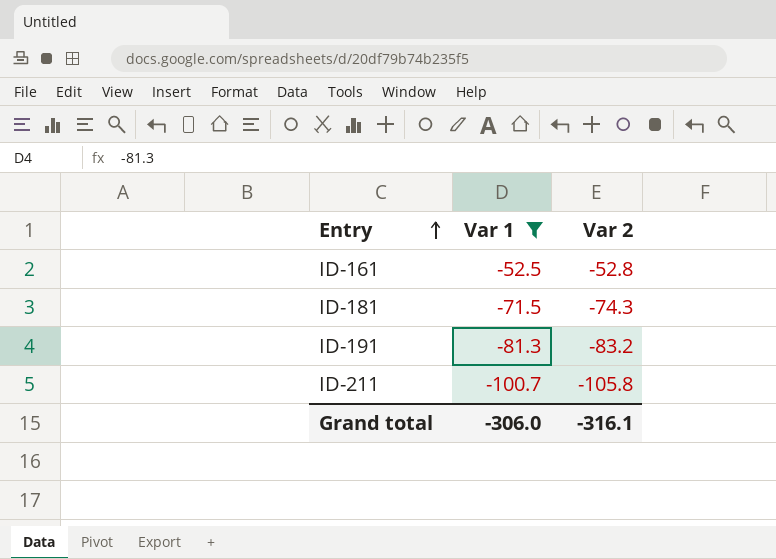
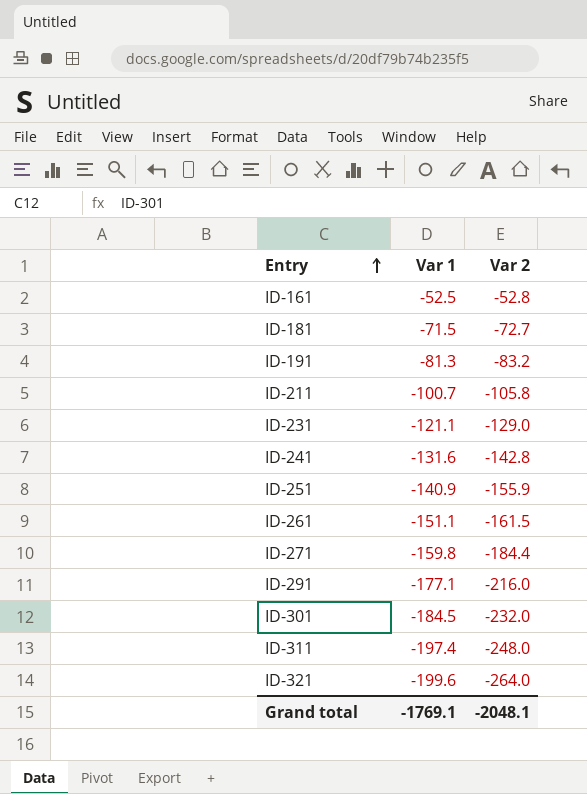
filter: Var 1 >= -100.7 -> none
ID-181 | Var 2: -74.3 -> -72.7
Grand total | Var 1: -306.0 -> -1769.1
Grand total | Var 2: -316.1 -> -2048.1

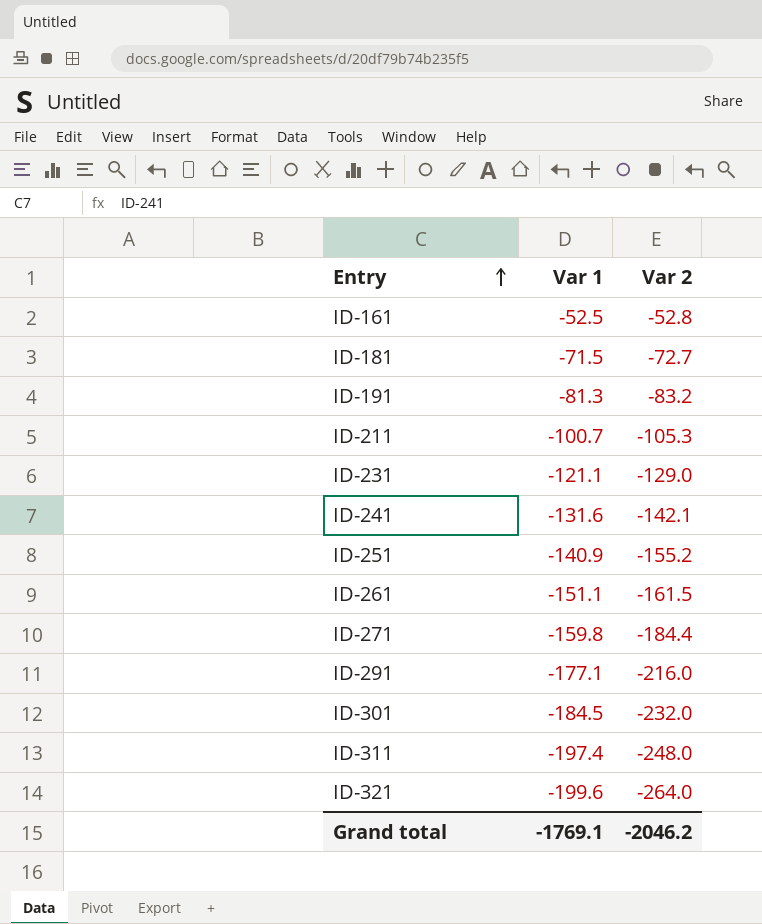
ID-211 | Var 2: -105.8 -> -105.3
ID-241 | Var 2: -142.8 -> -142.1
ID-251 | Var 2: -155.9 -> -155.2
Grand total | Var 2: -2048.1 -> -2046.2

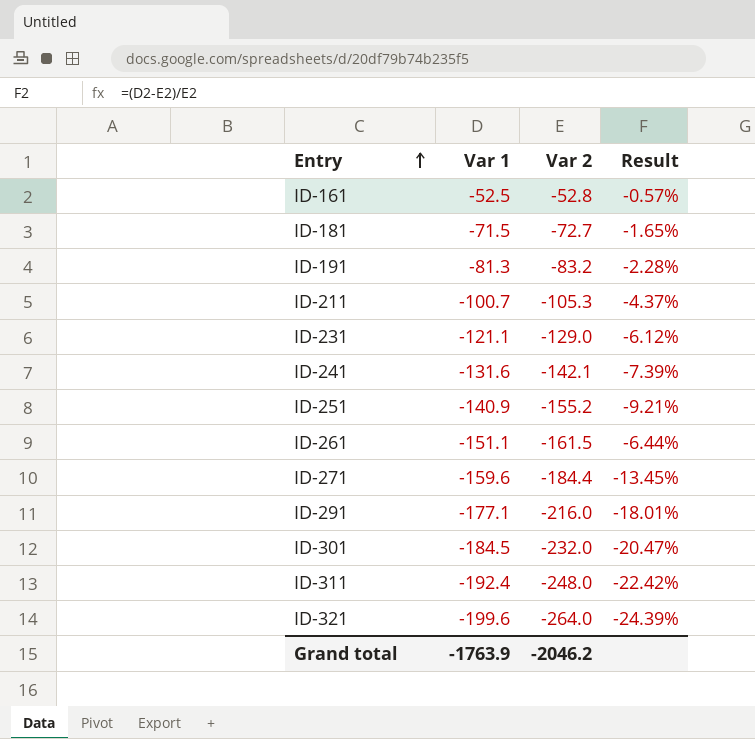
column Result | formula: none -> ([Var 1] - [Var 2]) / [Var 2]
ID-271 | Var 1: -159.8 -> -159.6
ID-311 | Var 1: -197.4 -> -192.4
Grand total | Var 1: -1769.1 -> -1763.9

